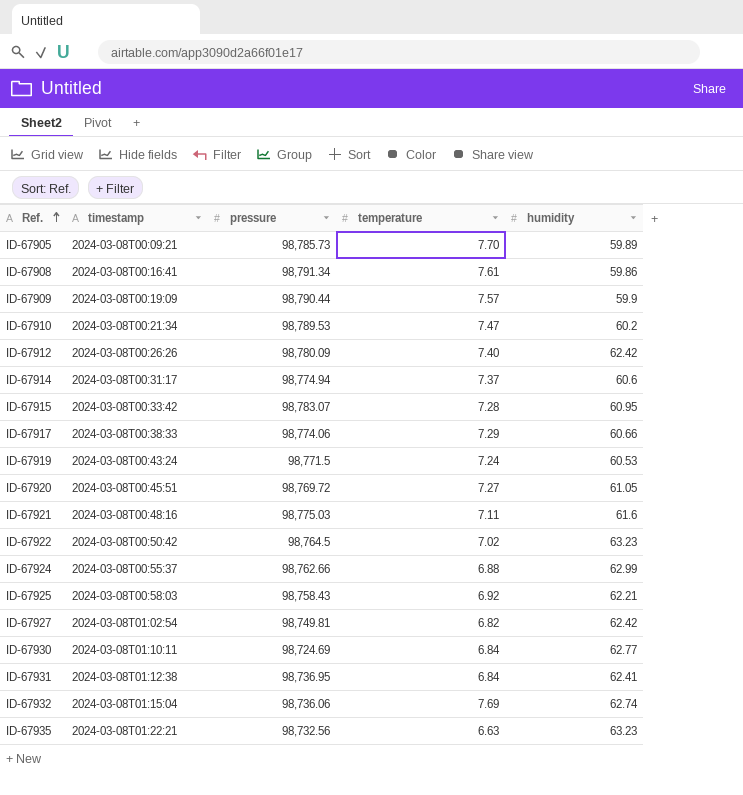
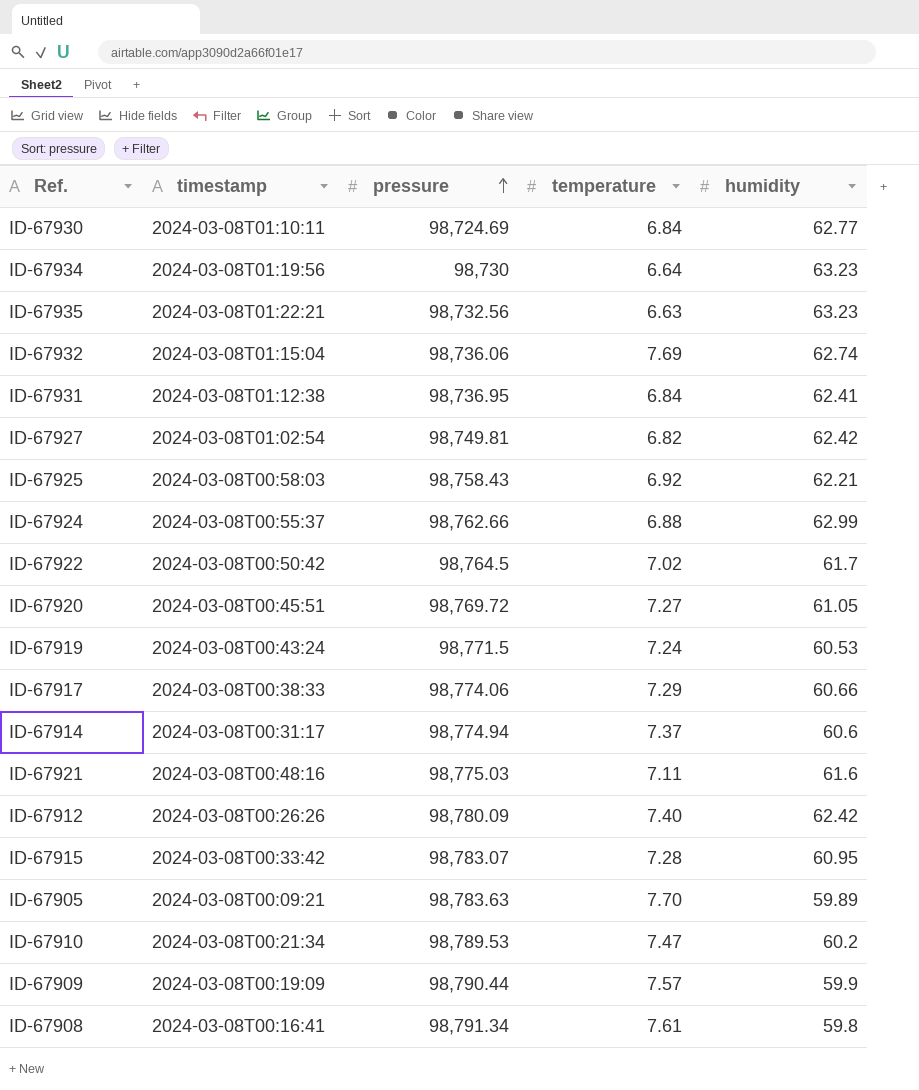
row order: Ref. ascending -> pressure ascending
row ID-67934: none -> 2024-03-08T01:19:56 | 98,730 | 6.64 | 63.23
ID-67922 | humidity: 63.23 -> 61.7
ID-67905 | pressure: 98,785.73 -> 98,783.63
ID-67908 | humidity: 59.86 -> 59.8

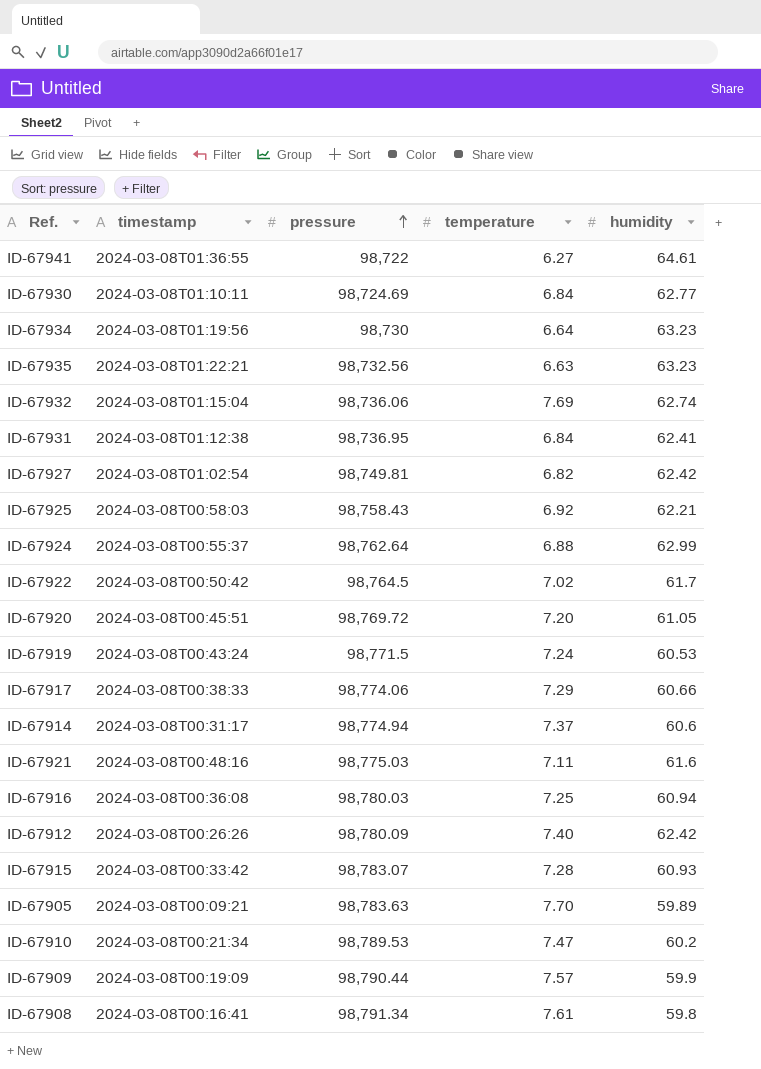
row ID-67941: none -> 2024-03-08T01:36:55 | 98,722 | 6.27 | 64.61
ID-67924 | pressure: 98,762.66 -> 98,762.64
ID-67920 | temperature: 7.27 -> 7.20
row ID-67916: none -> 2024-03-08T00:36:08 | 98,780.03 | 7.25 | 60.94
ID-67915 | humidity: 60.95 -> 60.93

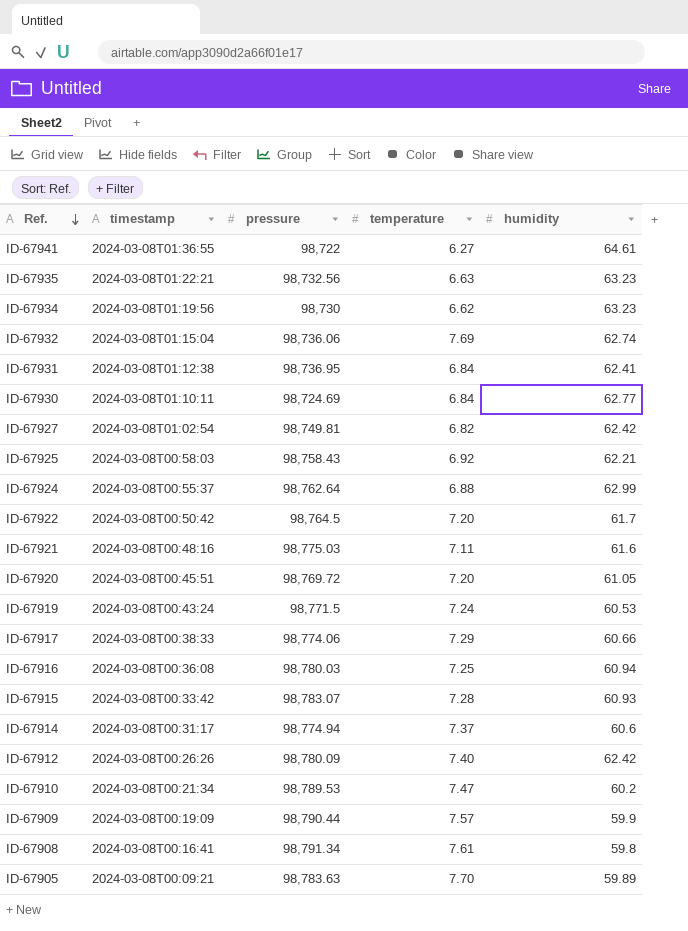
row order: pressure ascending -> Ref. descending
ID-67934 | temperature: 6.64 -> 6.62
ID-67922 | temperature: 7.02 -> 7.20

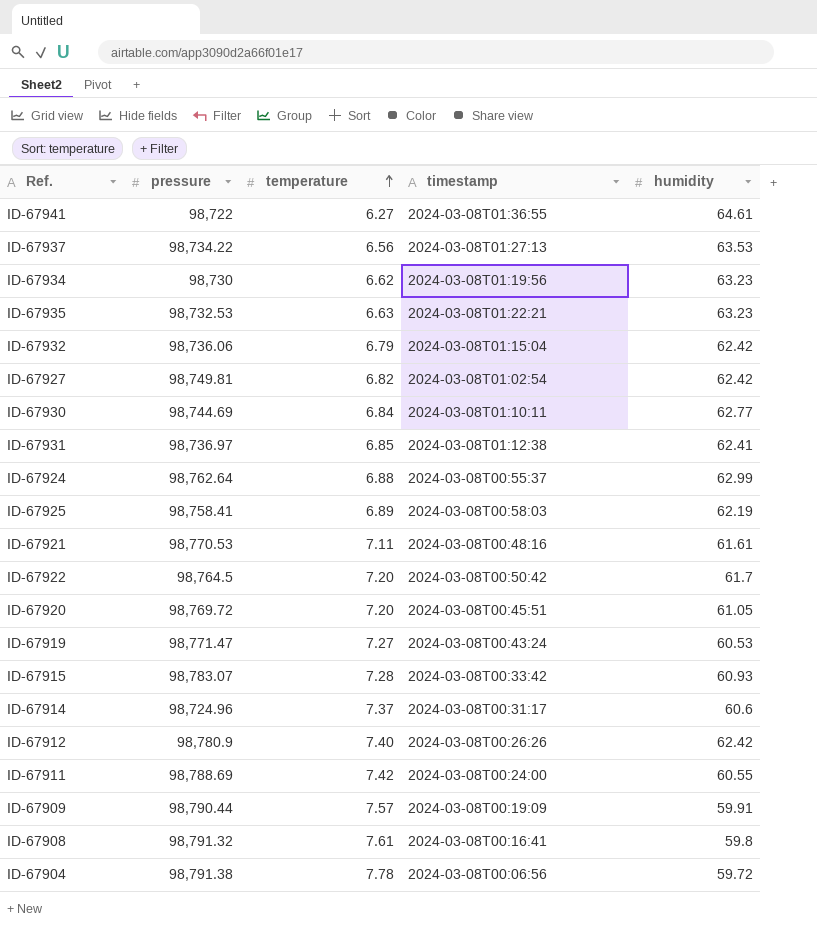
row order: Ref. descending -> temperature ascending
column timestamp | position: 2 -> 4
row ID-67917: 2024-03-08T00:38:33 | 98,774.06 | 7.29 | 60.66 -> none
row ID-67916: 2024-03-08T00:36:08 | 98,780.03 | 7.25 | 60.94 -> none
row ID-67910: 2024-03-08T00:21:34 | 98,789.53 | 7.47 | 60.2 -> none
row ID-67905: 2024-03-08T00:09:21 | 98,783.63 | 7.70 | 59.89 -> none
row ID-67937: none -> 98,734.22 | 6.56 | 2024-03-08T01:27:13 | 63.53
ID-67935 | pressure: 98,732.56 -> 98,732.53
ID-67932 | temperature: 7.69 -> 6.79
ID-67932 | humidity: 62.74 -> 62.42
ID-67930 | pressure: 98,724.69 -> 98,744.69
ID-67931 | pressure: 98,736.95 -> 98,736.97
ID-67931 | temperature: 6.84 -> 6.85
ID-67925 | pressure: 98,758.43 -> 98,758.41
ID-67925 | temperature: 6.92 -> 6.89
ID-67925 | humidity: 62.21 -> 62.19
ID-67921 | pressure: 98,775.03 -> 98,770.53
ID-67921 | humidity: 61.6 -> 61.61
ID-67919 | pressure: 98,771.5 -> 98,771.47
ID-67919 | temperature: 7.24 -> 7.27
ID-67914 | pressure: 98,774.94 -> 98,724.96
ID-67912 | pressure: 98,780.09 -> 98,780.9
row ID-67911: none -> 98,788.69 | 7.42 | 2024-03-08T00:24:00 | 60.55
ID-67909 | humidity: 59.9 -> 59.91
ID-67908 | pressure: 98,791.34 -> 98,791.32
row ID-67904: none -> 98,791.38 | 7.78 | 2024-03-08T00:06:56 | 59.72

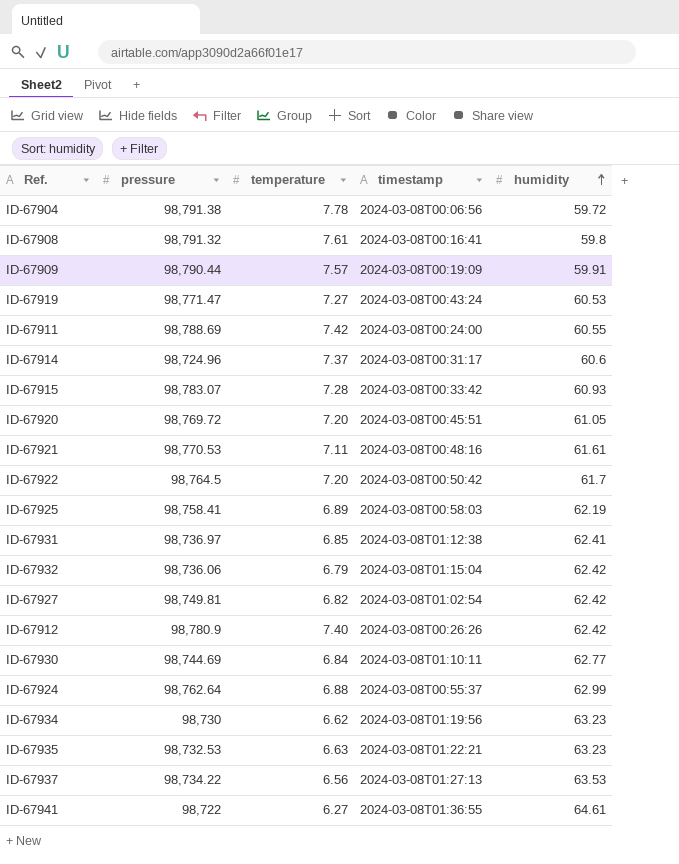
row order: temperature ascending -> humidity ascending

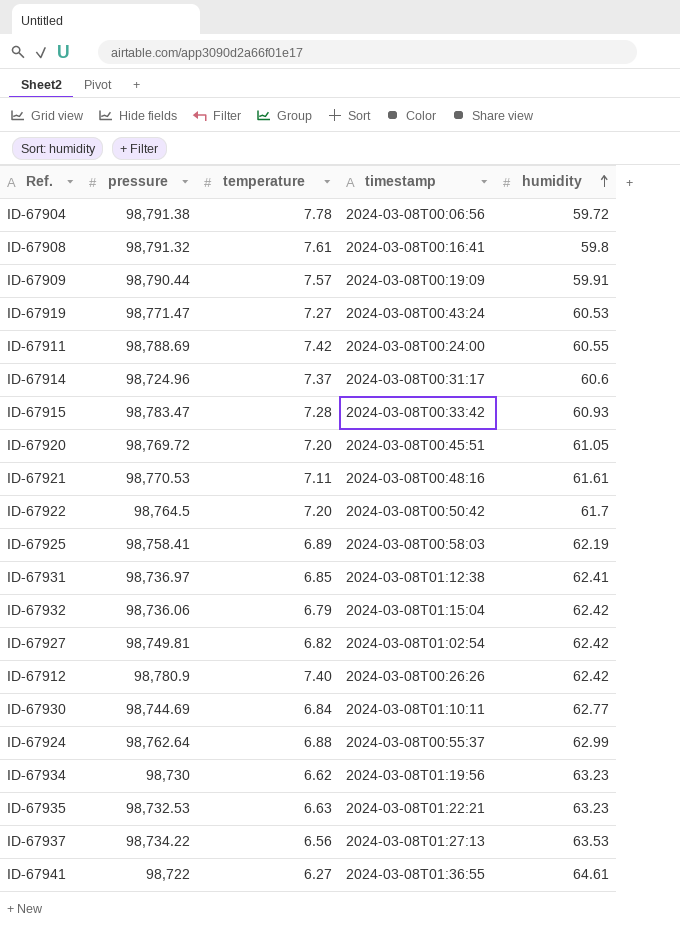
ID-67915 | pressure: 98,783.07 -> 98,783.47

